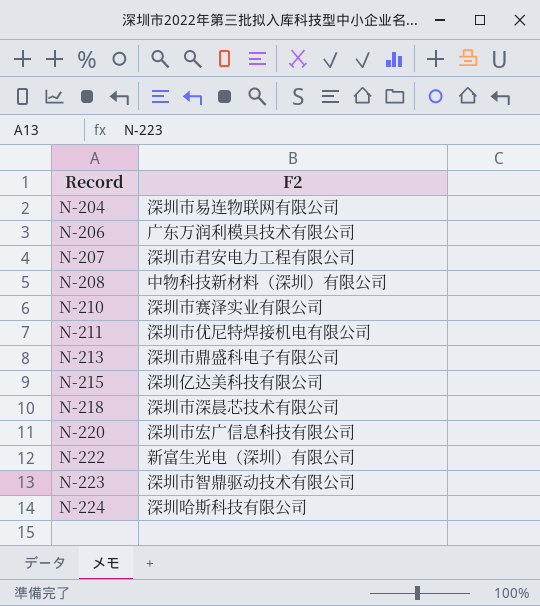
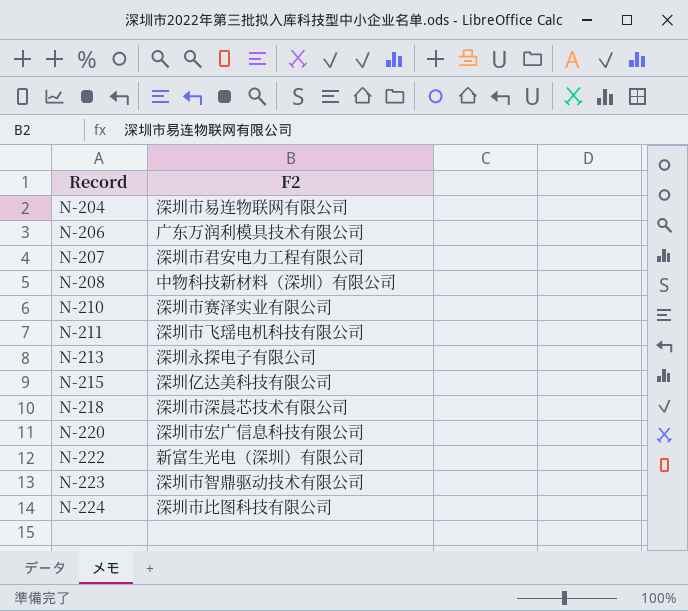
N-211 | F2: 深圳市优尼特焊接机电有限公司 -> 深圳市飞瑶电机科技有限公司
N-213 | F2: 深圳市鼎盛科电子有限公司 -> 深圳永探电子有限公司
N-224 | F2: 深圳哈斯科技有限公司 -> 深圳市比图科技有限公司

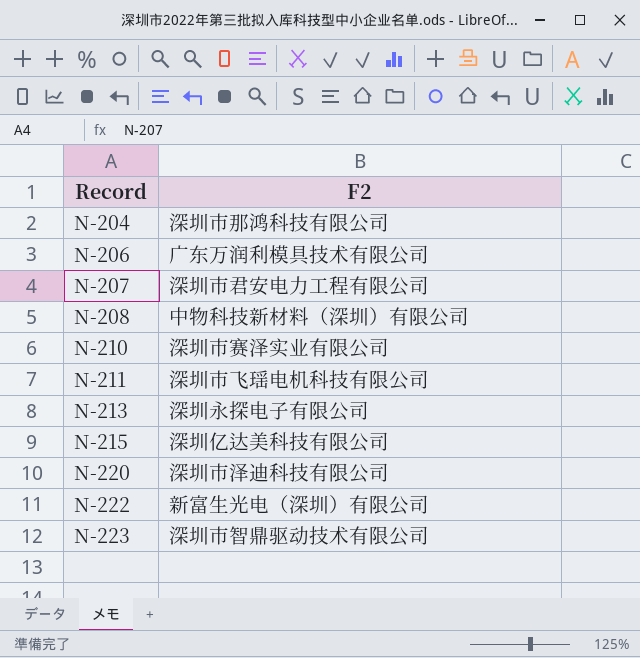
row N-218: 深圳市深晨芯技术有限公司 -> none
row N-224: 深圳市比图科技有限公司 -> none
N-204 | F2: 深圳市易连物联网有限公司 -> 深圳市那鸿科技有限公司
N-220 | F2: 深圳市宏广信息科技有限公司 -> 深圳市泽迪科技有限公司

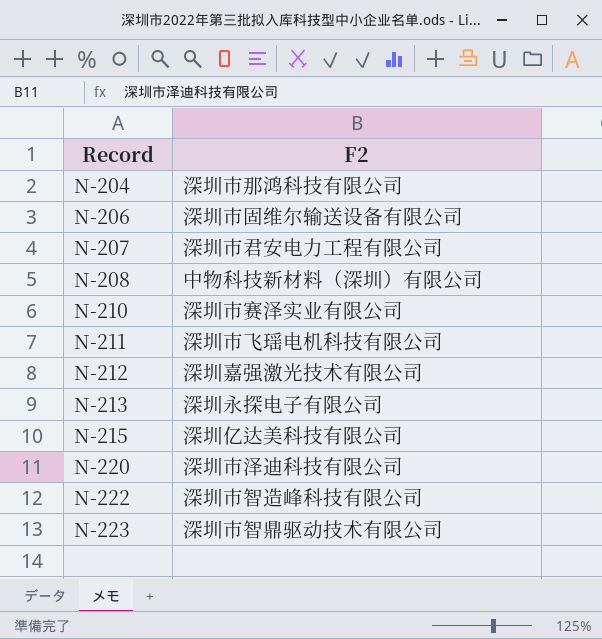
N-206 | F2: 广东万润利模具技术有限公司 -> 深圳市固维尔输送设备有限公司
row N-212: none -> 深圳嘉强激光技术有限公司
N-222 | F2: 新富生光电（深圳）有限公司 -> 深圳市智造峰科技有限公司

